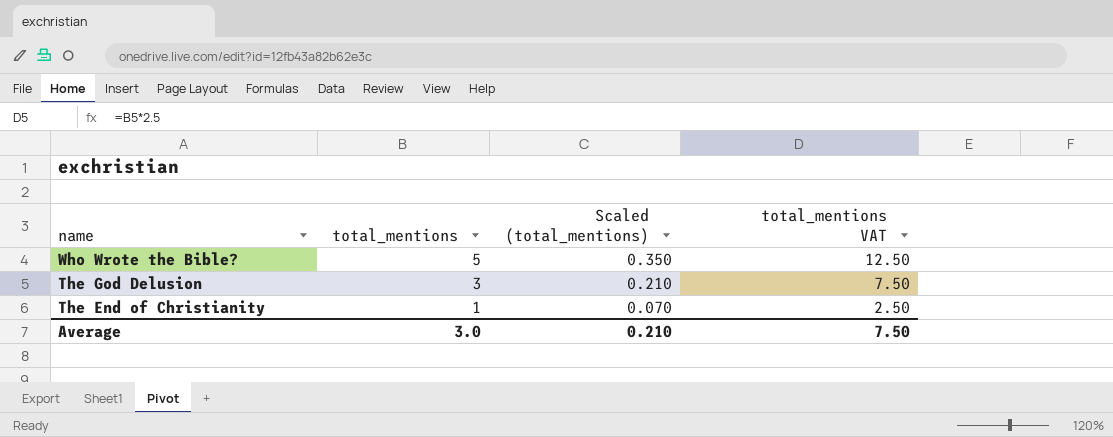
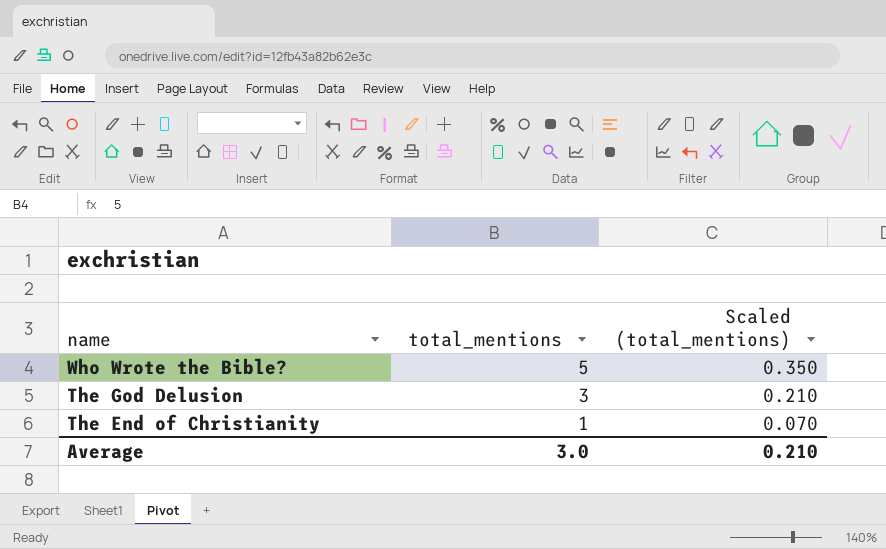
column total_mentions VAT | formula: [total_mentions] * 2.5 -> none

